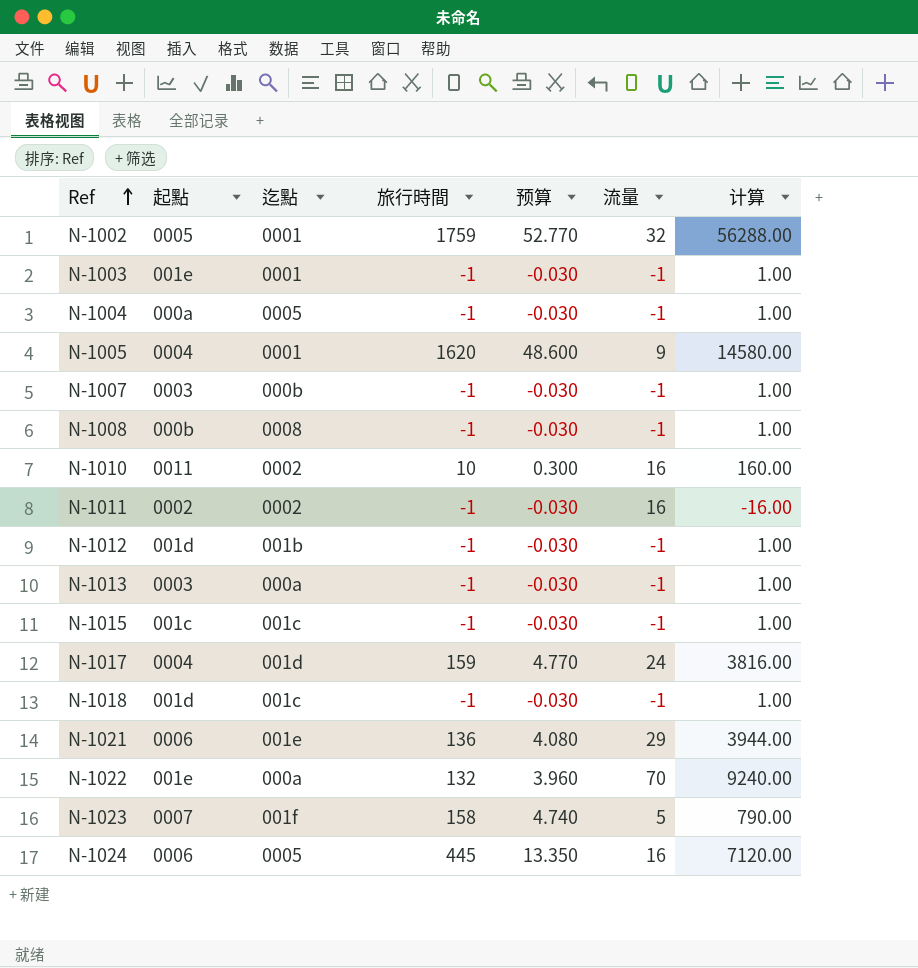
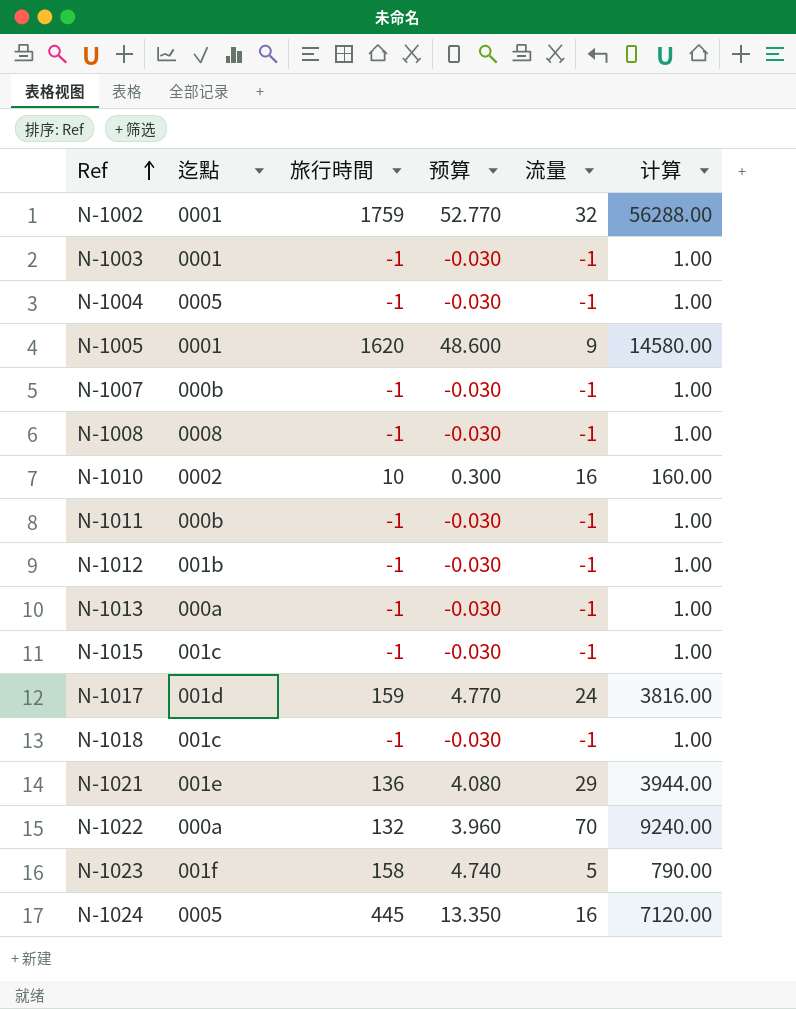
column 起點 | position: 2 -> none
N-1011 | 迄點: 0002 -> 000b
N-1011 | 流量: 16 -> -1
N-1011 | 计算: -16.00 -> 1.00

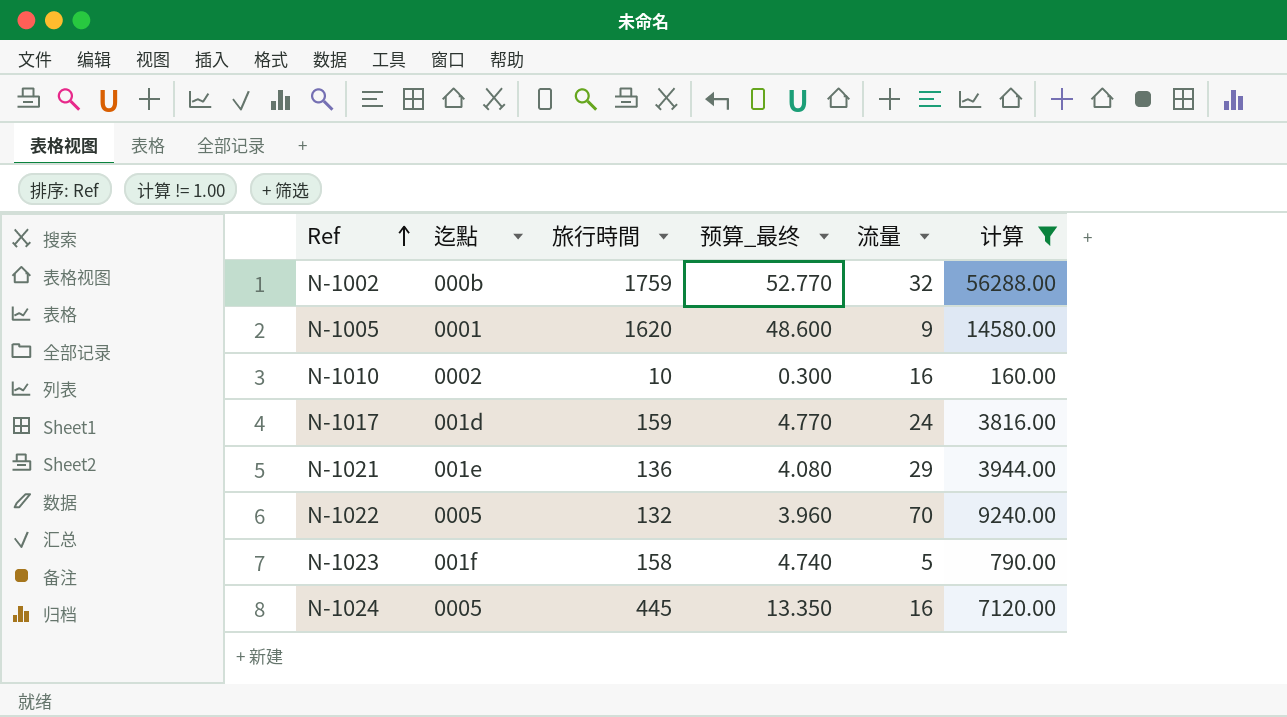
filter: none -> 计算 != 1.00
column name: 预算 -> 预算_最终
N-1002 | 迄點: 0001 -> 000b
N-1022 | 迄點: 000a -> 0005

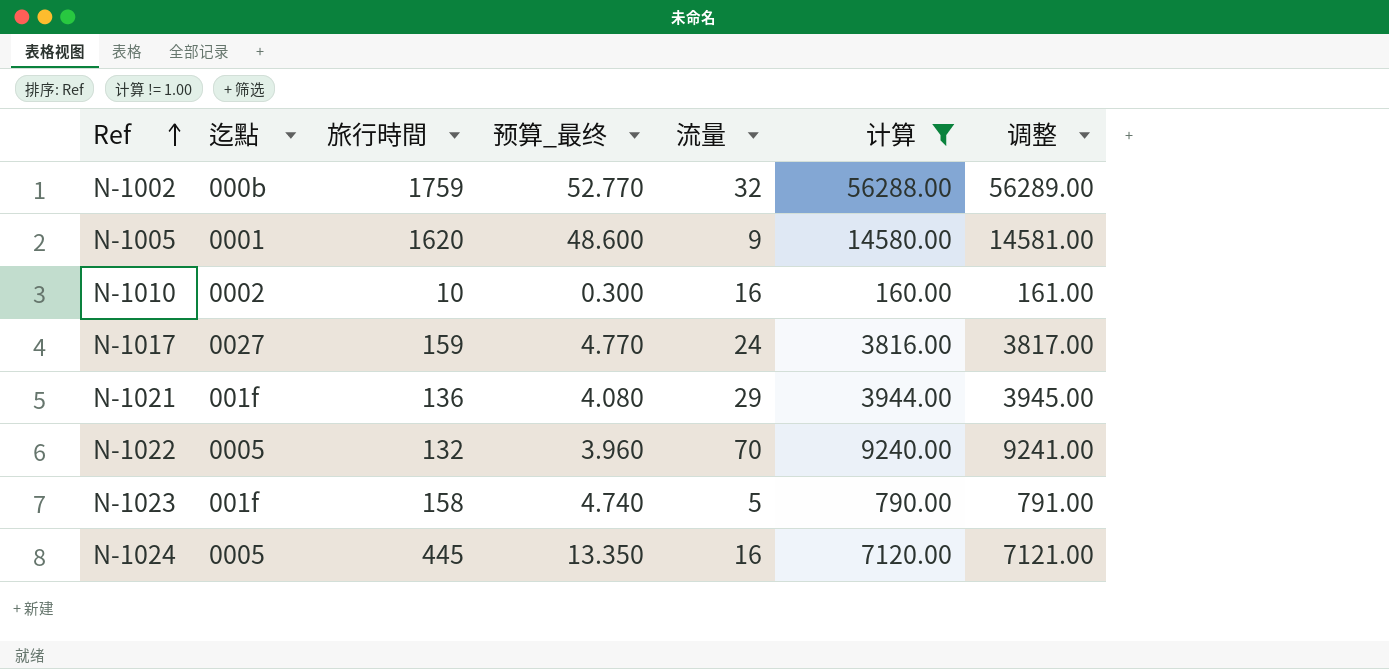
column 调整 | formula: none -> [计算] + 1
N-1017 | 迄點: 001d -> 0027
N-1021 | 迄點: 001e -> 001f

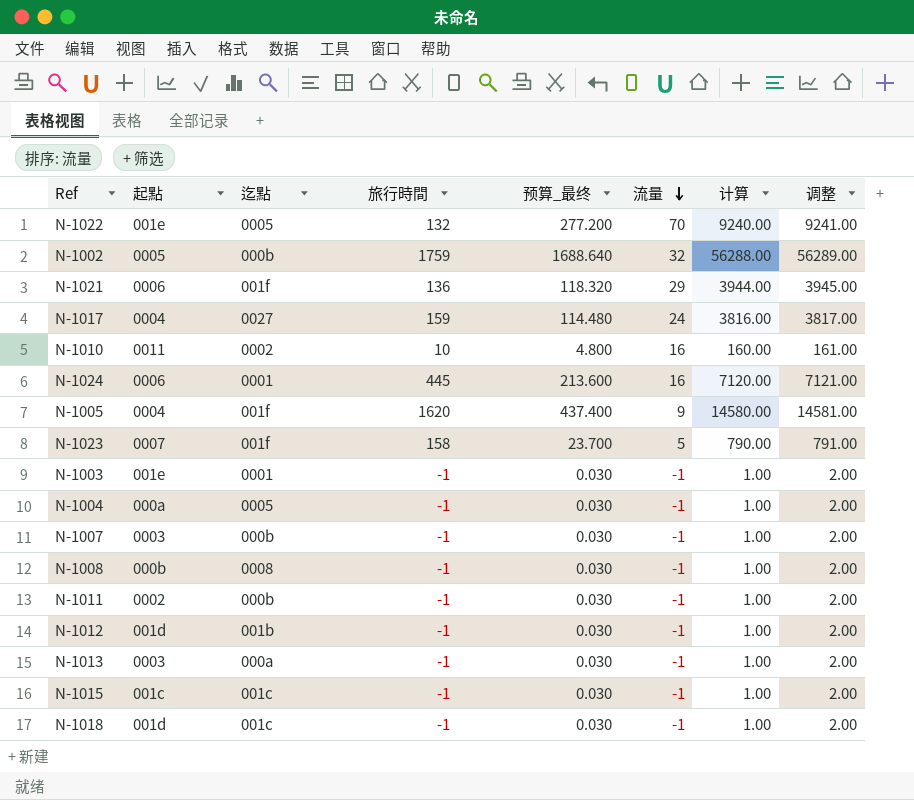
filter: 计算 != 1.00 -> none
row order: Ref ascending -> 流量 descending
column 起點 | position: none -> 2
column 预算_最终 | formula: [旅行時間] * 0.03 -> [计算] * 0.03
N-1024 | 迄點: 0005 -> 0001
N-1005 | 迄點: 0001 -> 001f

